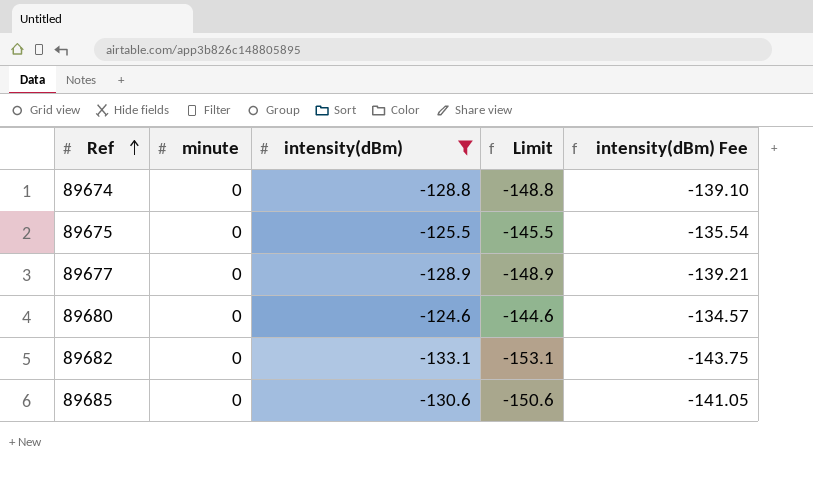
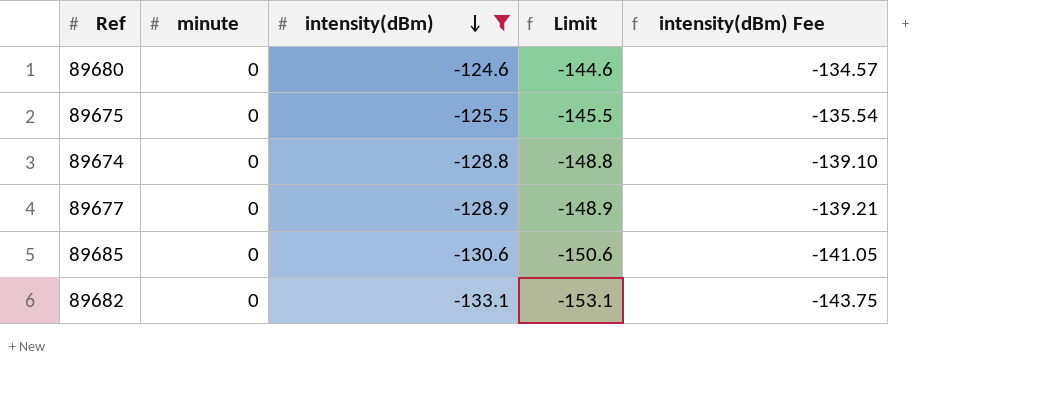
row order: Ref ascending -> intensity(dBm) descending

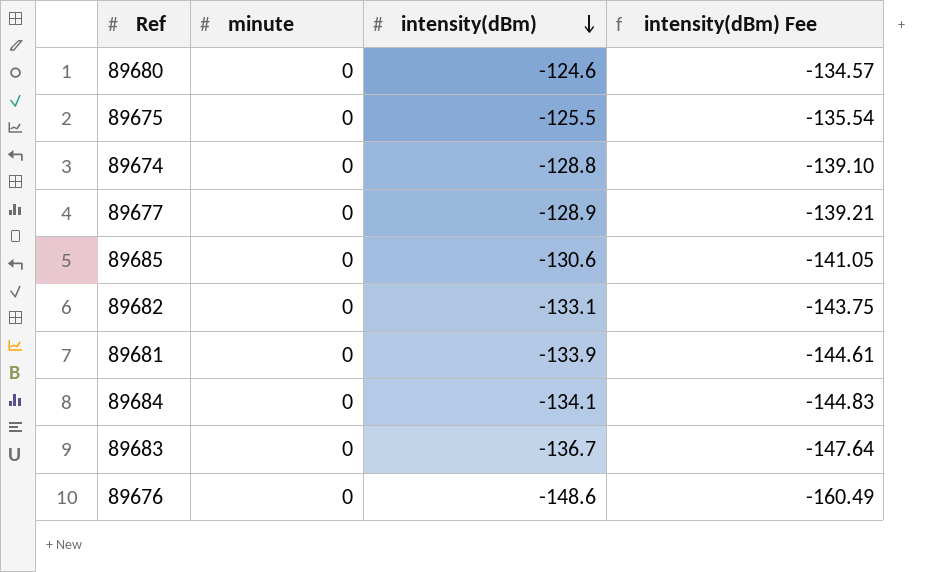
filter: intensity(dBm) >= -133.1 -> none
column Limit | formula: [intensity(dBm)] - 20 -> none

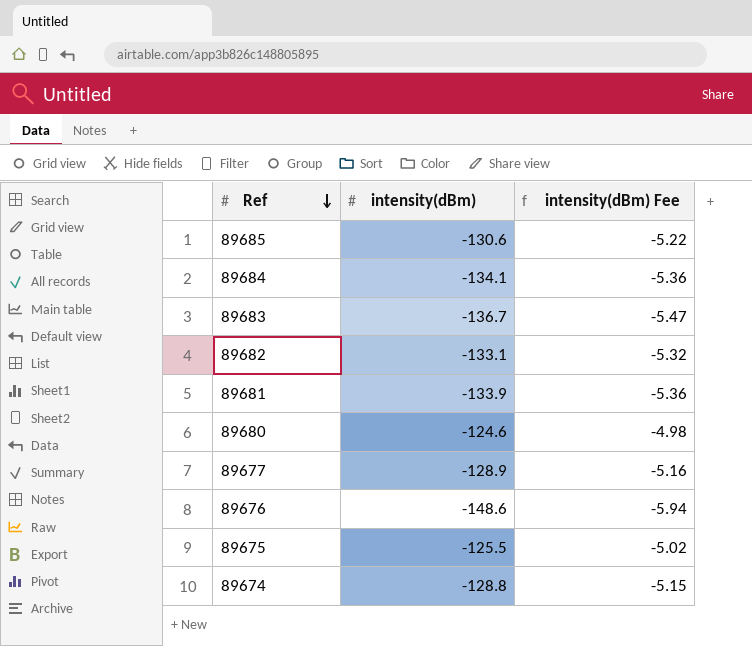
row order: intensity(dBm) descending -> Ref descending
column minute | position: 2 -> none
column intensity(dBm) Fee | formula: [intensity(dBm)] * 1.08 -> [intensity(dBm)] * 0.04

